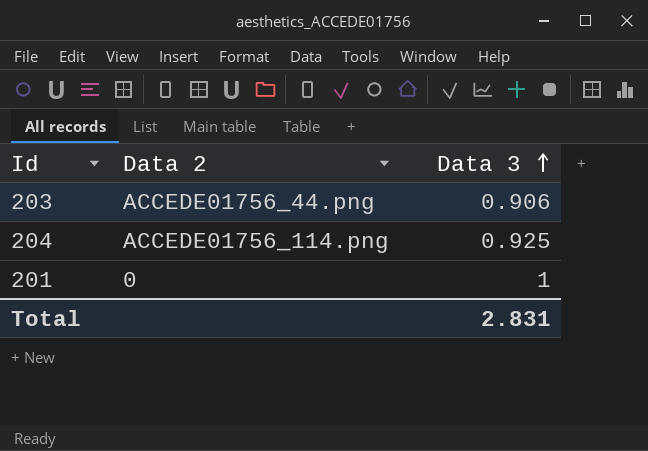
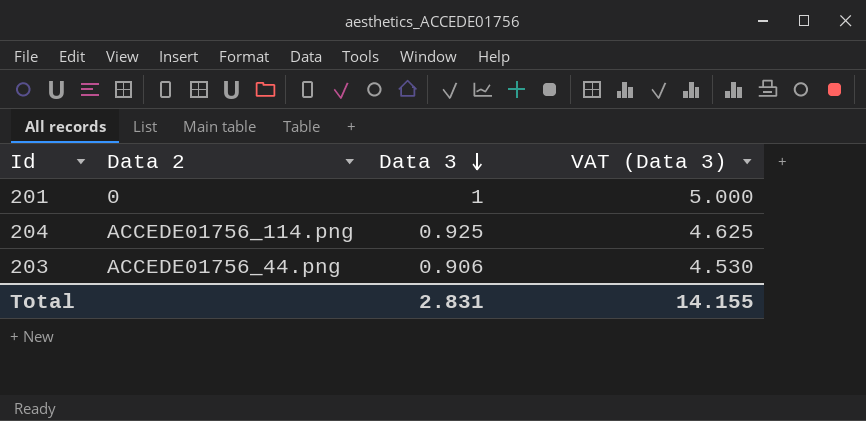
row order: Data 3 ascending -> Data 3 descending
column VAT (Data 3) | formula: none -> [Data 3] * 5

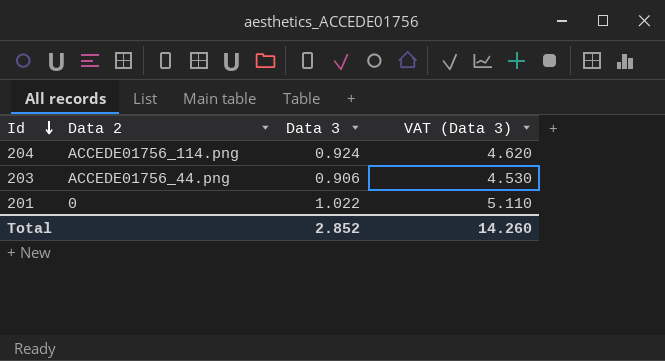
row order: Data 3 descending -> Id descending
204 | Data 3: 0.925 -> 0.924
204 | VAT (Data 3): 4.625 -> 4.620
201 | Data 3: 1 -> 1.022
201 | VAT (Data 3): 5.000 -> 5.110
Total | Data 3: 2.831 -> 2.852
Total | VAT (Data 3): 14.155 -> 14.260

